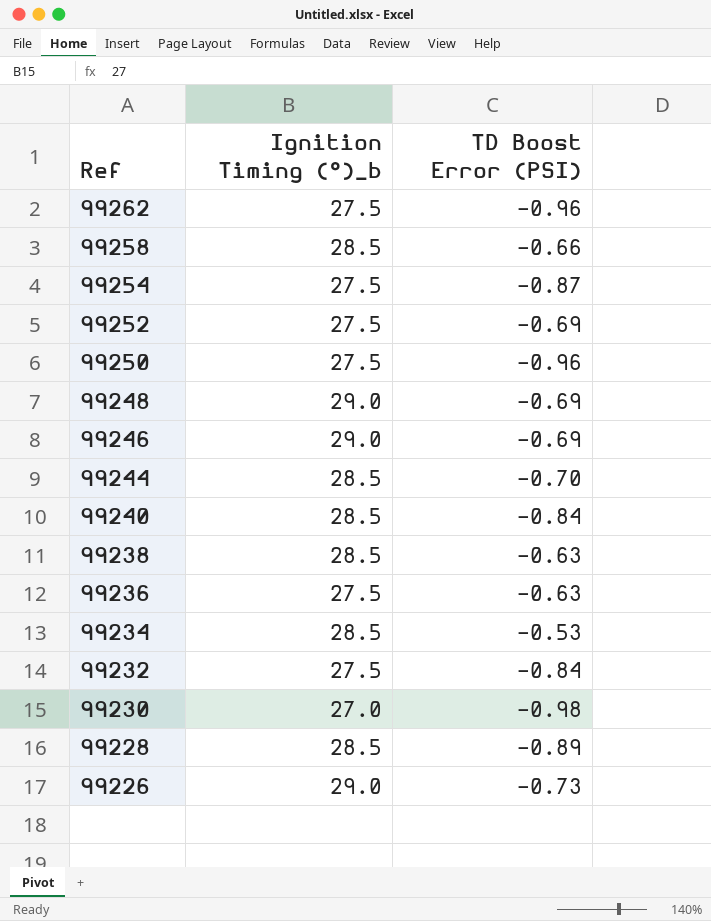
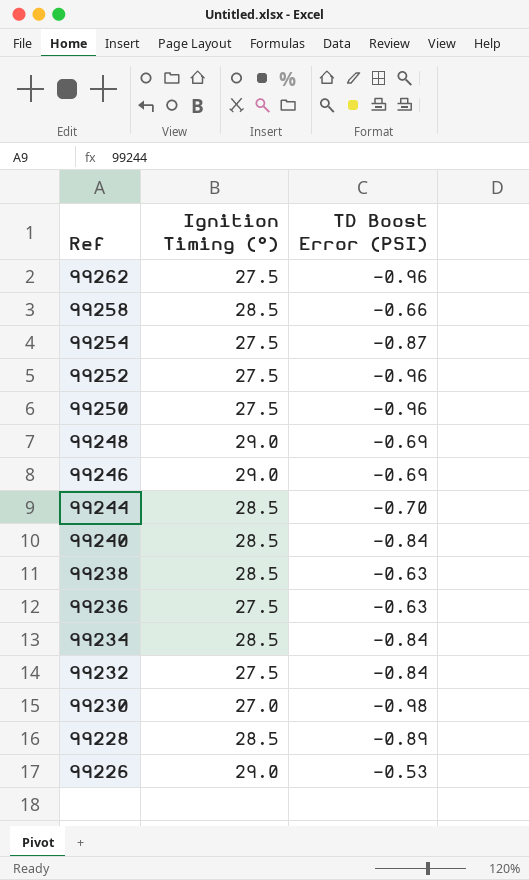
column name: Ignition Timing (°)_b -> Ignition Timing (°)
99252 | TD Boost Error (PSI): -0.69 -> -0.96
99234 | TD Boost Error (PSI): -0.53 -> -0.84
99226 | TD Boost Error (PSI): -0.73 -> -0.53

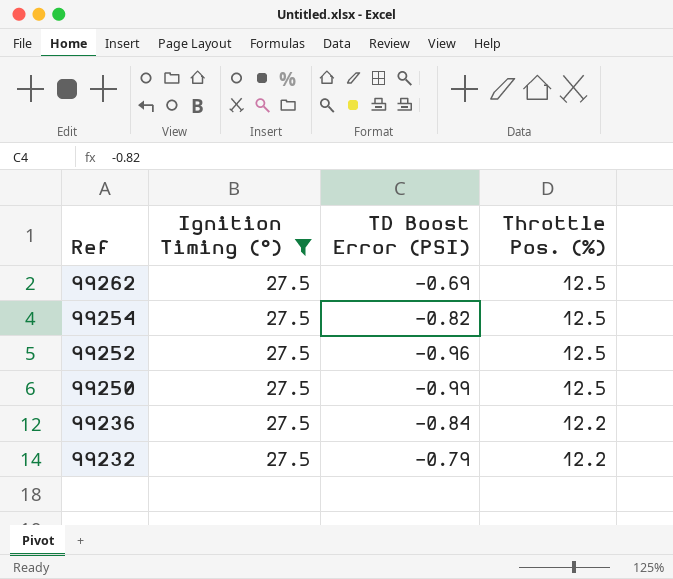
filter: none -> Ignition Timing (°) = 27.5
column Throttle Pos. (%) | position: none -> 4
99262 | TD Boost Error (PSI): -0.96 -> -0.69
99254 | TD Boost Error (PSI): -0.87 -> -0.82
99250 | TD Boost Error (PSI): -0.96 -> -0.99
99236 | TD Boost Error (PSI): -0.63 -> -0.84
99232 | TD Boost Error (PSI): -0.84 -> -0.79

